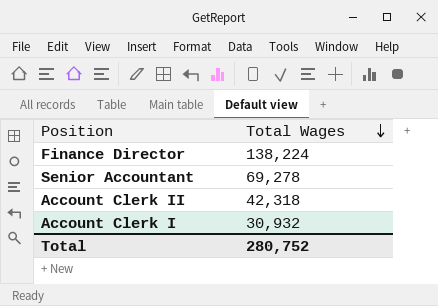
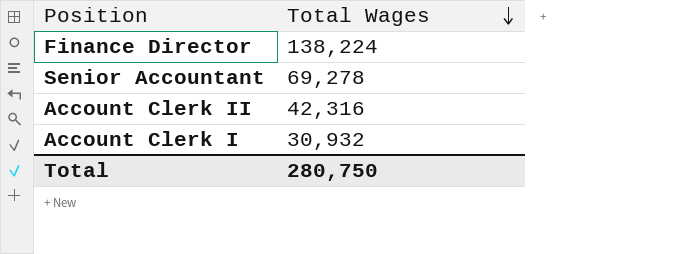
Account Clerk II | Total Wages: 42,318 -> 42,316
Total | Total Wages: 280,752 -> 280,750

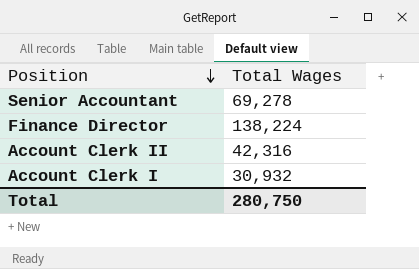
row order: Total Wages descending -> Position descending

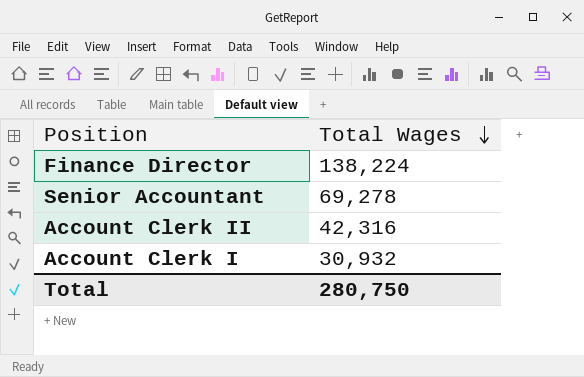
row order: Position descending -> Total Wages descending

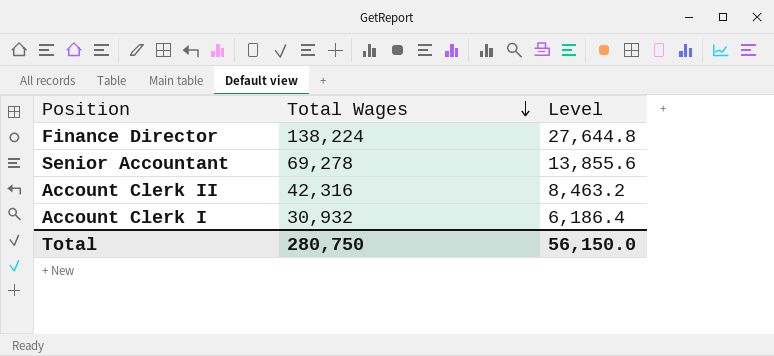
column Level | formula: none -> [Total Wages] * 0.2

